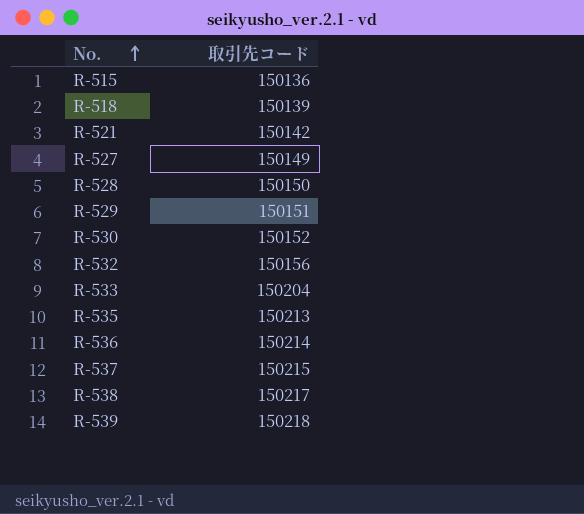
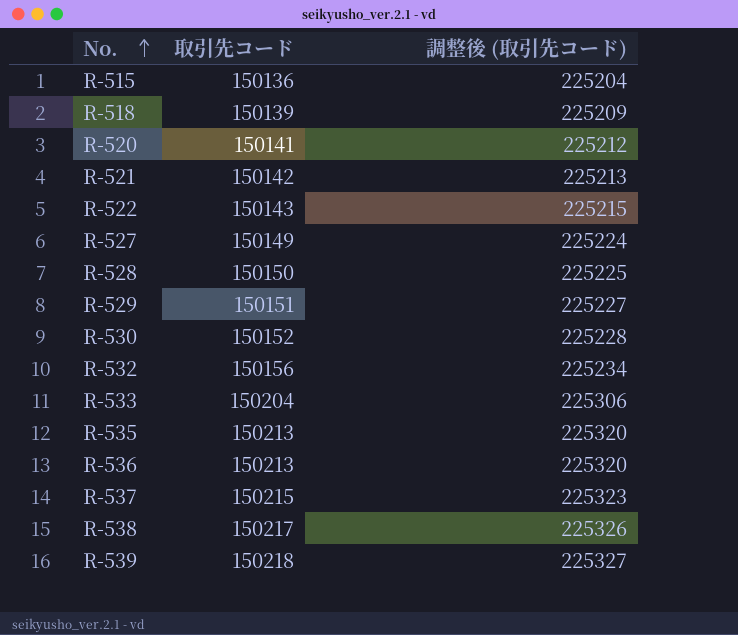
column 調整後 (取引先コード) | formula: none -> [取引先コード] * 1.5
row R-520: none -> 150141 | 225212
row R-522: none -> 150143 | 225215
R-536 | 取引先コード: 150214 -> 150213

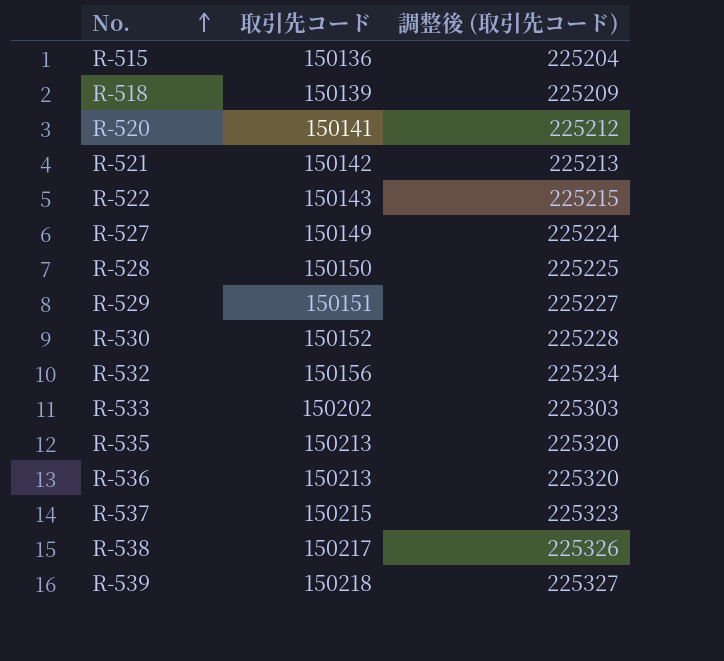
R-533 | 取引先コード: 150204 -> 150202
R-533 | 調整後 (取引先コード): 225306 -> 225303

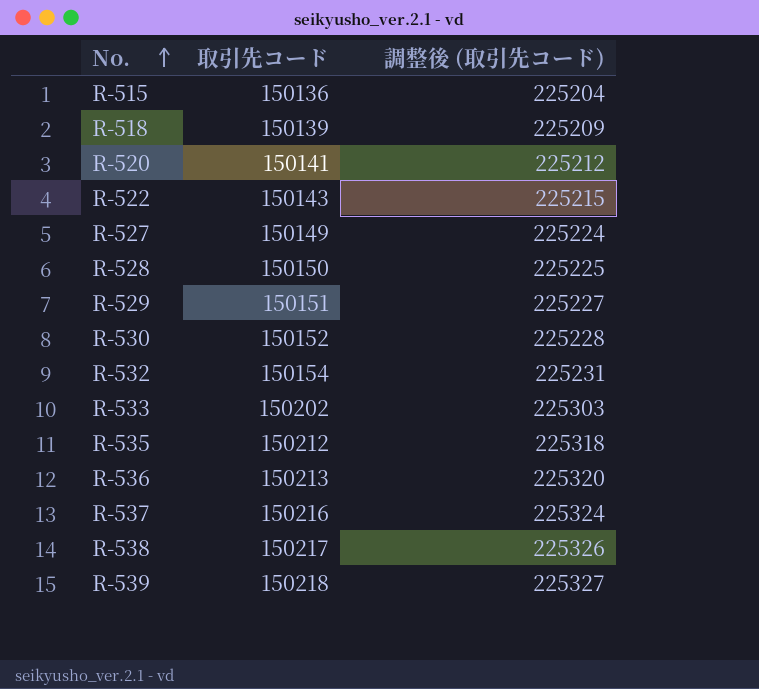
row R-521: 150142 | 225213 -> none
R-532 | 取引先コード: 150156 -> 150154
R-532 | 調整後 (取引先コード): 225234 -> 225231
R-535 | 取引先コード: 150213 -> 150212
R-535 | 調整後 (取引先コード): 225320 -> 225318
R-537 | 取引先コード: 150215 -> 150216
R-537 | 調整後 (取引先コード): 225323 -> 225324

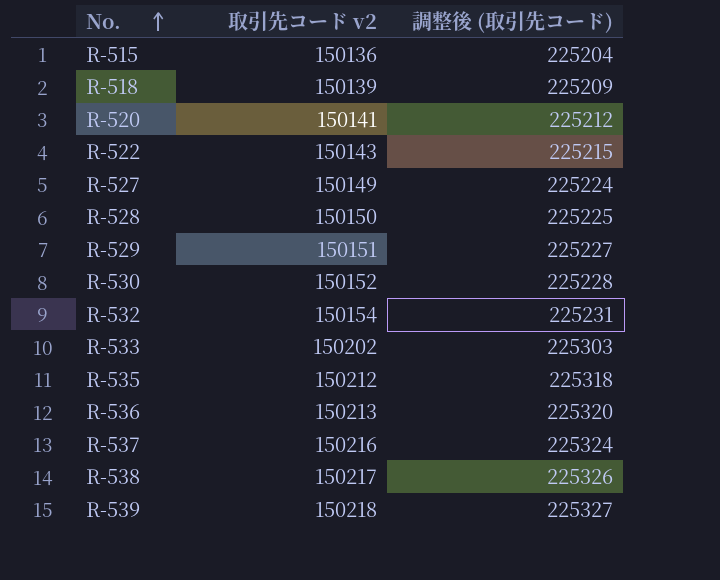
column name: 取引先コード -> 取引先コード v2

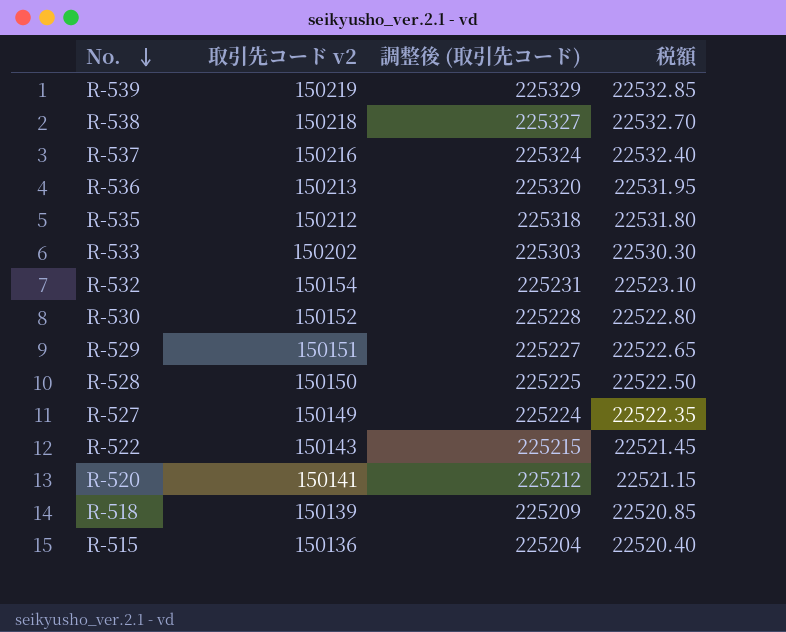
row order: No. ascending -> No. descending
column 税額 | formula: none -> [取引先コード v2] * 0.15
R-539 | 取引先コード v2: 150218 -> 150219
R-539 | 調整後 (取引先コード): 225327 -> 225329
R-538 | 取引先コード v2: 150217 -> 150218
R-538 | 調整後 (取引先コード): 225326 -> 225327

